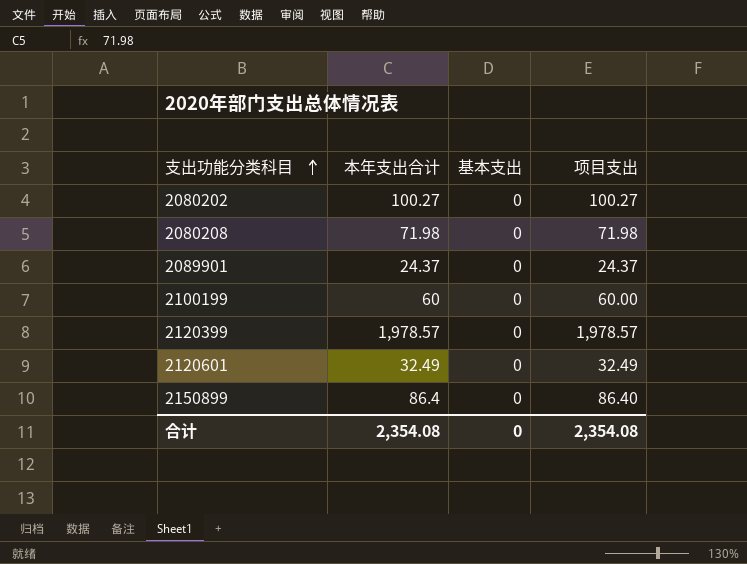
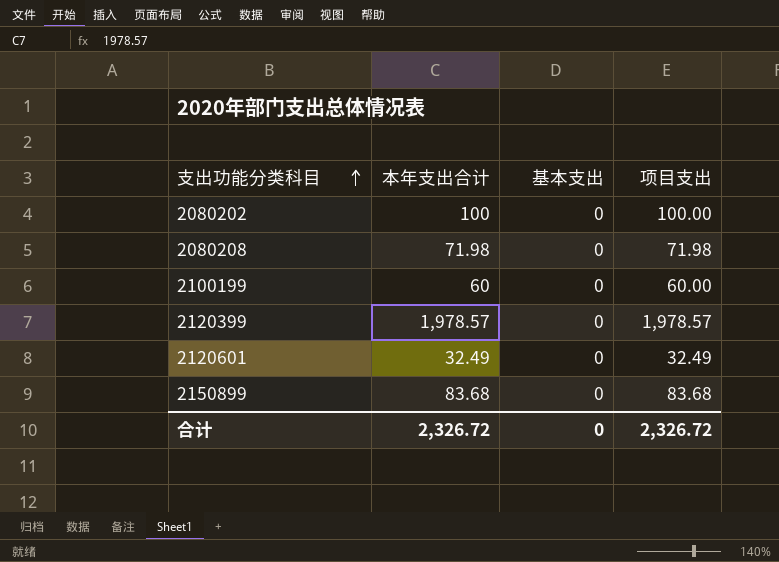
row 2089901: 24.37 | 0 | 24.37 -> none
2080202 | 本年支出合计: 100.27 -> 100
2080202 | 项目支出: 100.27 -> 100.00
2150899 | 本年支出合计: 86.4 -> 83.68
2150899 | 项目支出: 86.40 -> 83.68
合计 | 本年支出合计: 2,354.08 -> 2,326.72
合计 | 项目支出: 2,354.08 -> 2,326.72

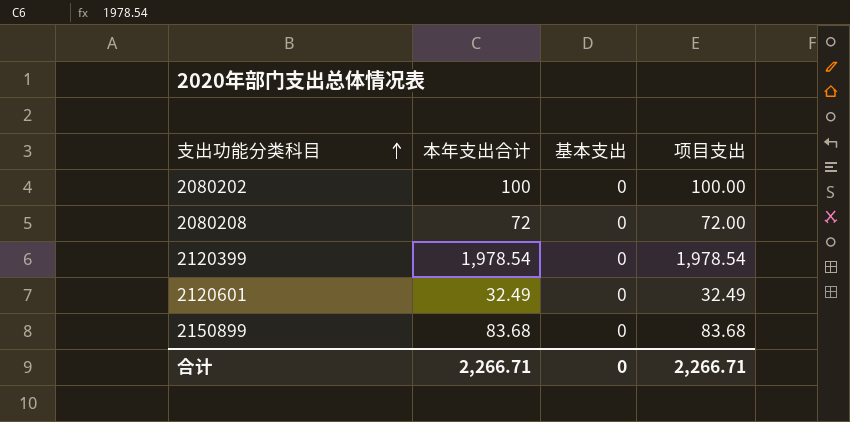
row 2100199: 60 | 0 | 60.00 -> none
2080208 | 本年支出合计: 71.98 -> 72
2080208 | 项目支出: 71.98 -> 72.00
2120399 | 本年支出合计: 1,978.57 -> 1,978.54
2120399 | 项目支出: 1,978.57 -> 1,978.54
合计 | 本年支出合计: 2,326.72 -> 2,266.71
合计 | 项目支出: 2,326.72 -> 2,266.71

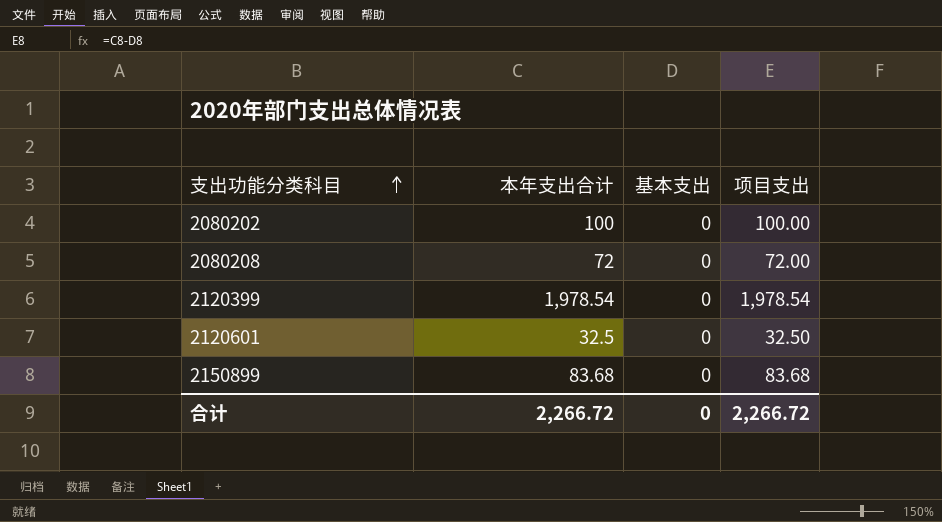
2120601 | 本年支出合计: 32.49 -> 32.5
2120601 | 项目支出: 32.49 -> 32.50
合计 | 本年支出合计: 2,266.71 -> 2,266.72
合计 | 项目支出: 2,266.71 -> 2,266.72

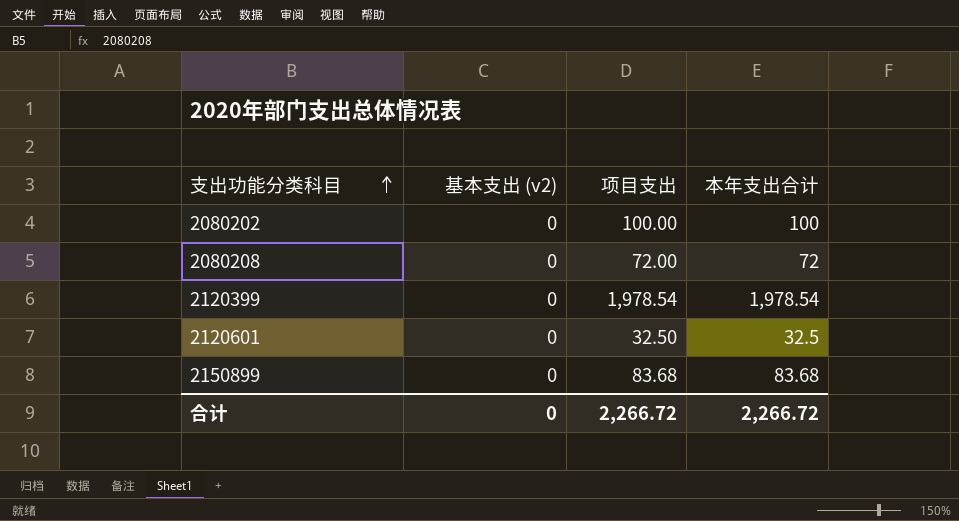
column name: 基本支出 -> 基本支出 (v2)
column 本年支出合计 | position: 2 -> 4

